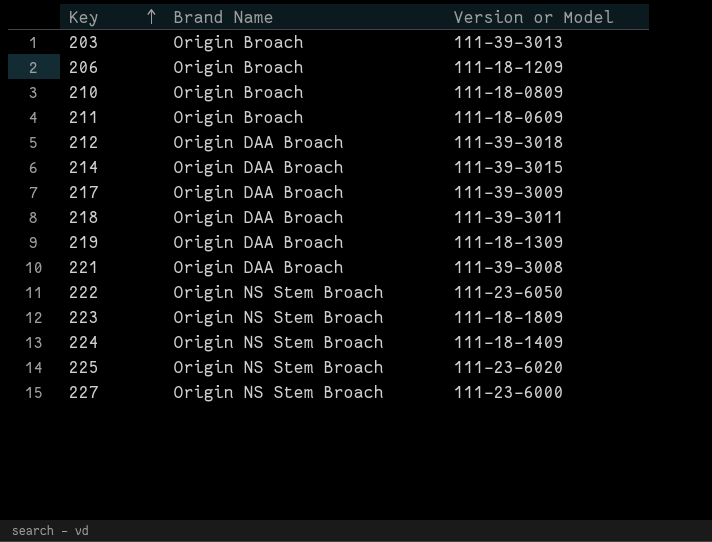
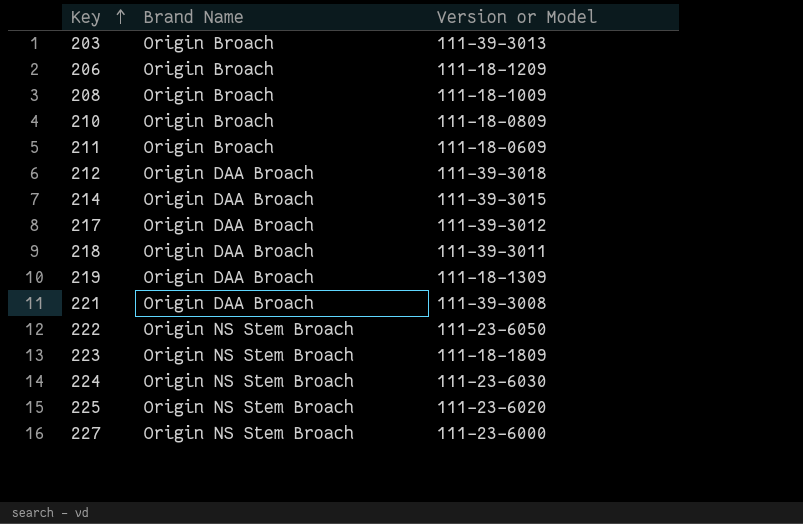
row 208: none -> Origin Broach | 111-18-1009
217 | Version or Model: 111-39-3009 -> 111-39-3012
224 | Version or Model: 111-18-1409 -> 111-23-6030

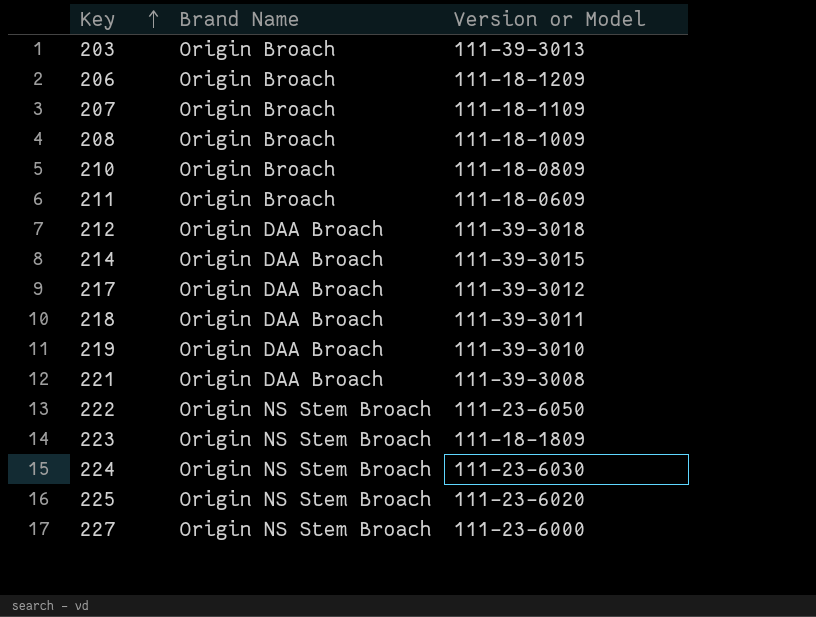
row 207: none -> Origin Broach | 111-18-1109
219 | Version or Model: 111-18-1309 -> 111-39-3010

